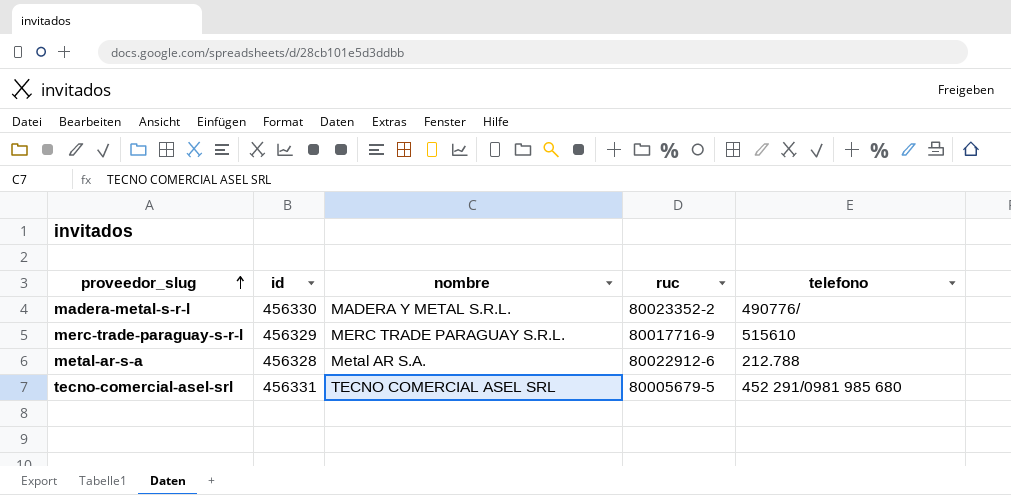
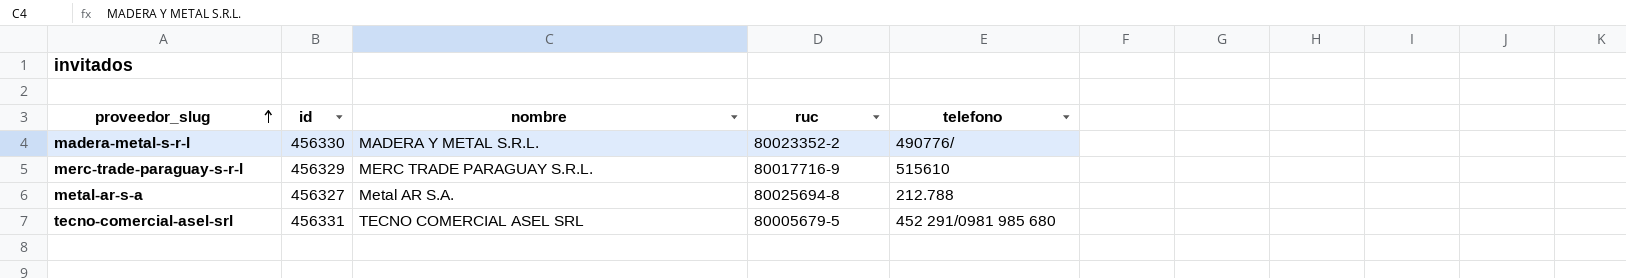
metal-ar-s-a | id: 456328 -> 456327
metal-ar-s-a | ruc: 80022912-6 -> 80025694-8

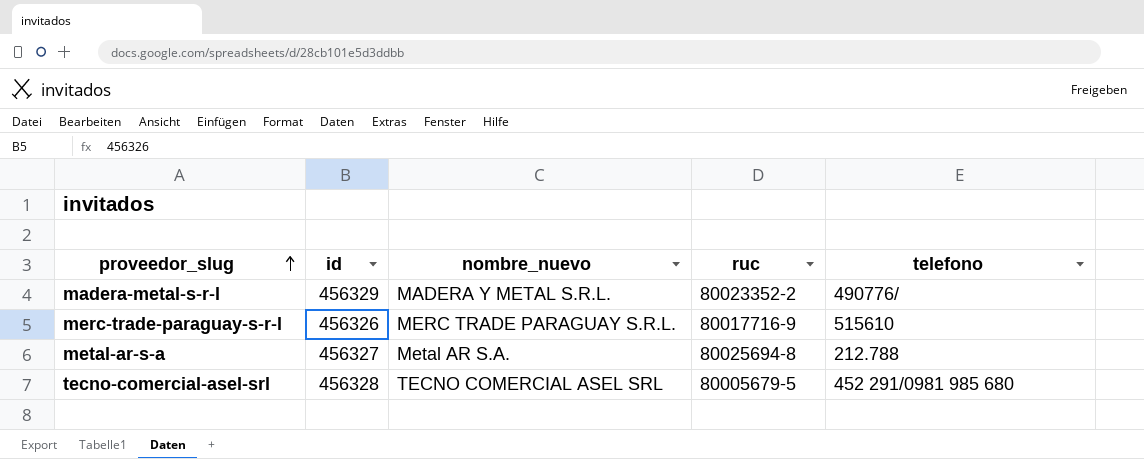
column name: nombre -> nombre_nuevo
madera-metal-s-r-l | id: 456330 -> 456329
merc-trade-paraguay-s-r-l | id: 456329 -> 456326
tecno-comercial-asel-srl | id: 456331 -> 456328

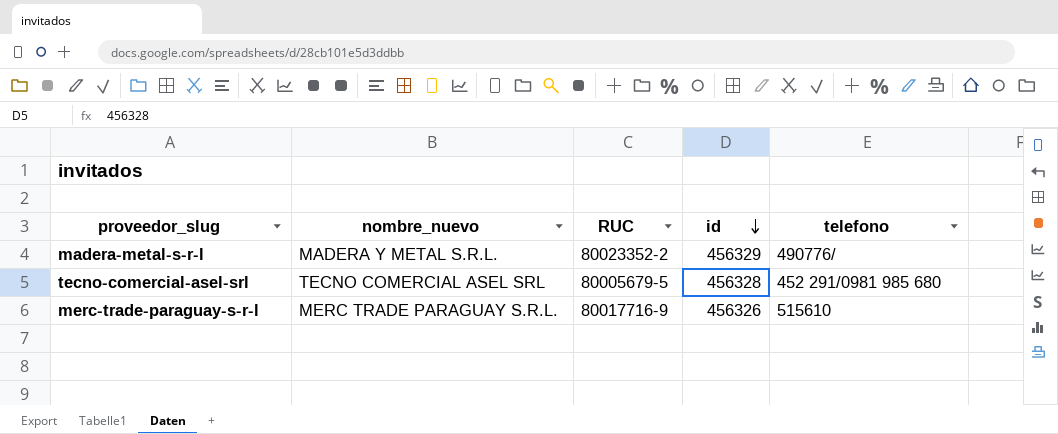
row order: proveedor_slug ascending -> id descending
column name: ruc -> RUC
column id | position: 2 -> 4
row metal-ar-s-a: 456327 | Metal AR S.A. | 80025694-8 | 212.788 -> none

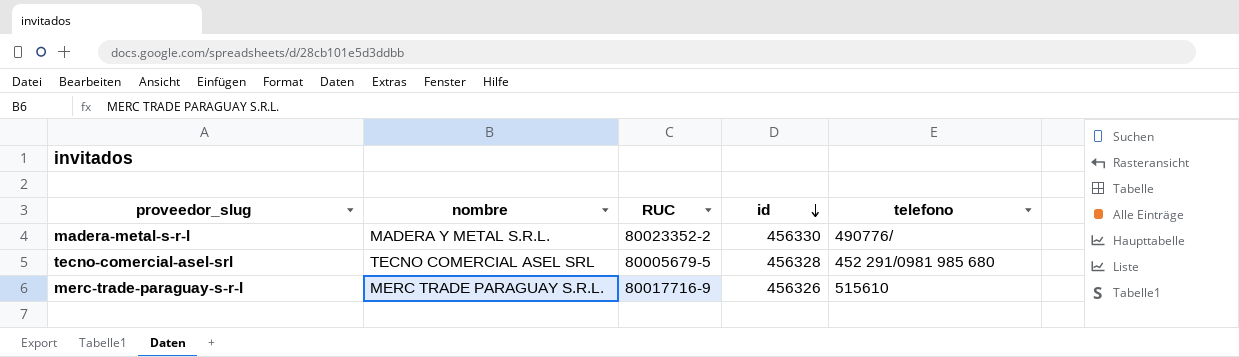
column name: nombre_nuevo -> nombre
madera-metal-s-r-l | id: 456329 -> 456330

